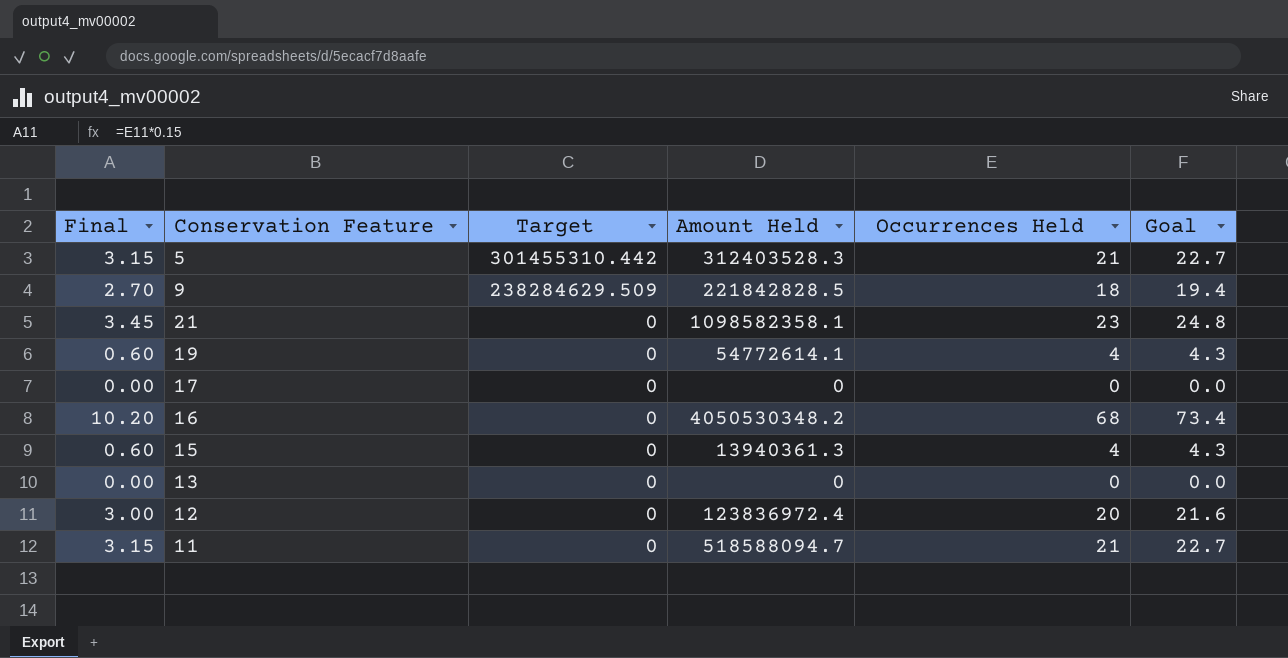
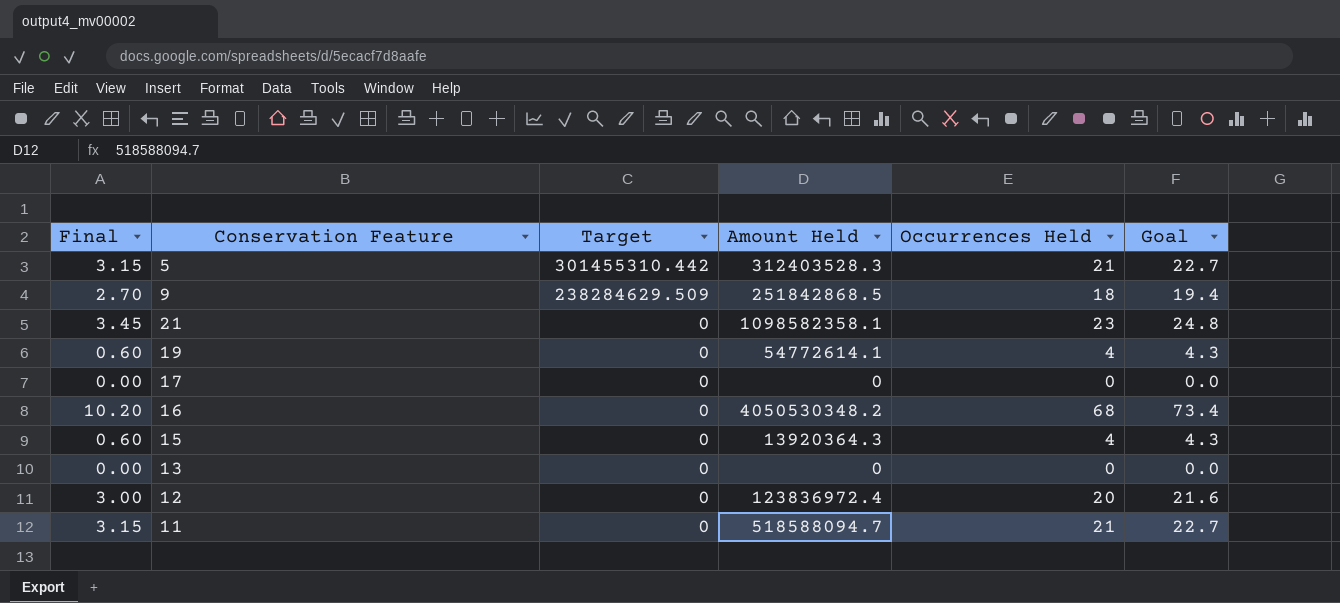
9 | Amount Held: 221842828.5 -> 251842868.5
15 | Amount Held: 13940361.3 -> 13920364.3

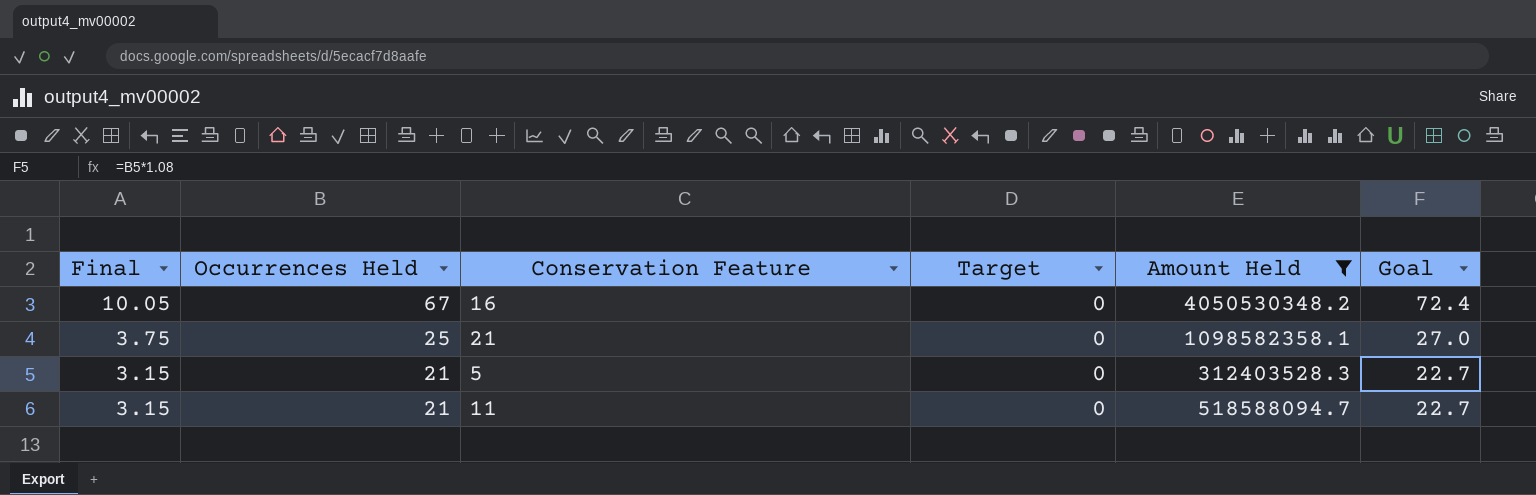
filter: none -> Amount Held >= 312403528.3
row order: Target descending -> Final descending
column Occurrences Held | position: 5 -> 2
16 | Final: 10.20 -> 10.05
16 | Occurrences Held: 68 -> 67
16 | Goal: 73.4 -> 72.4
21 | Final: 3.45 -> 3.75
21 | Occurrences Held: 23 -> 25
21 | Goal: 24.8 -> 27.0
5 | Target: 301455310.442 -> 0

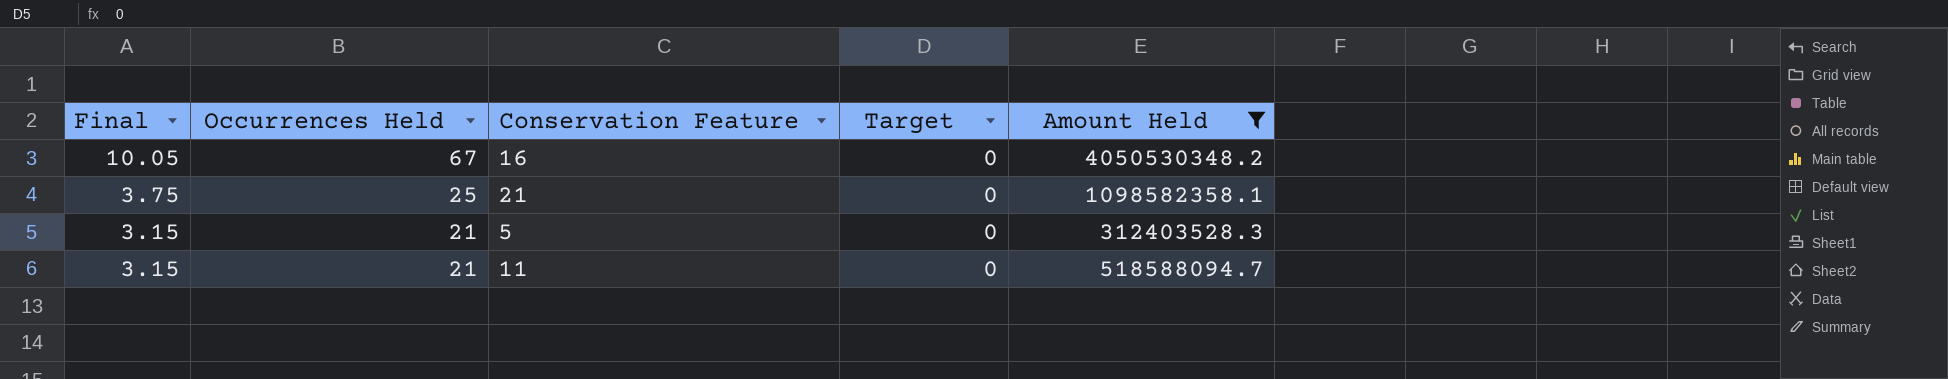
column Goal | formula: [Occurrences Held] * 1.08 -> none

